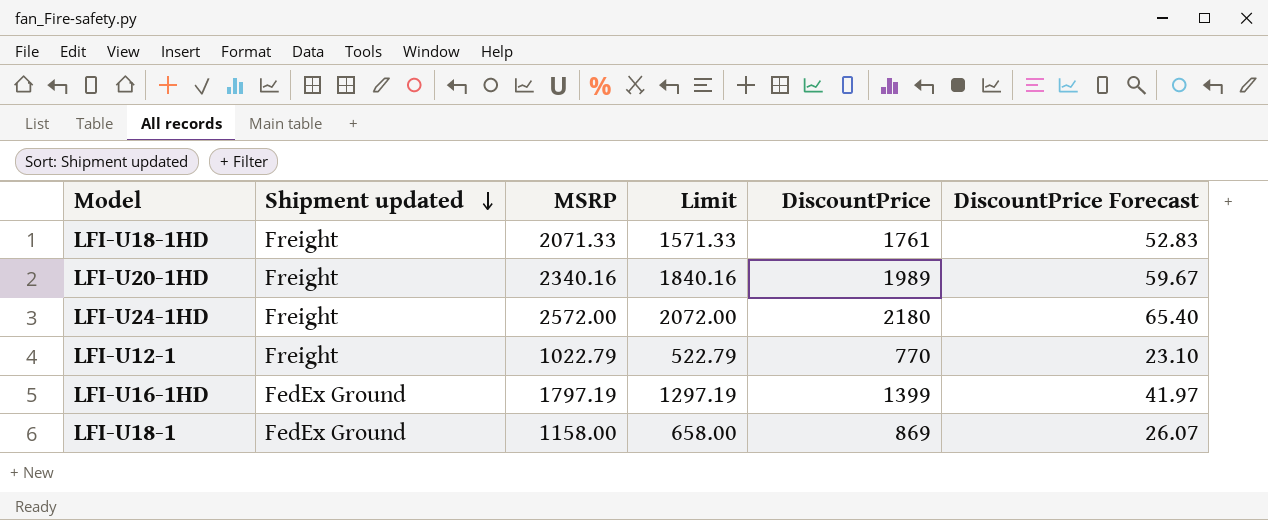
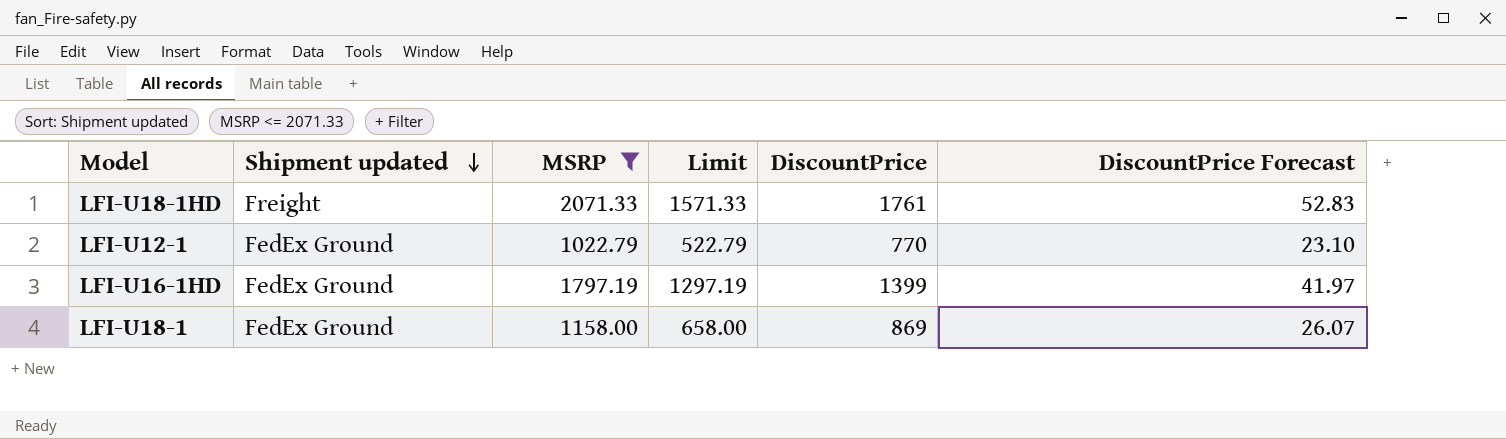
filter: none -> MSRP <= 2071.33
LFI-U12-1 | Shipment updated: Freight -> FedEx Ground

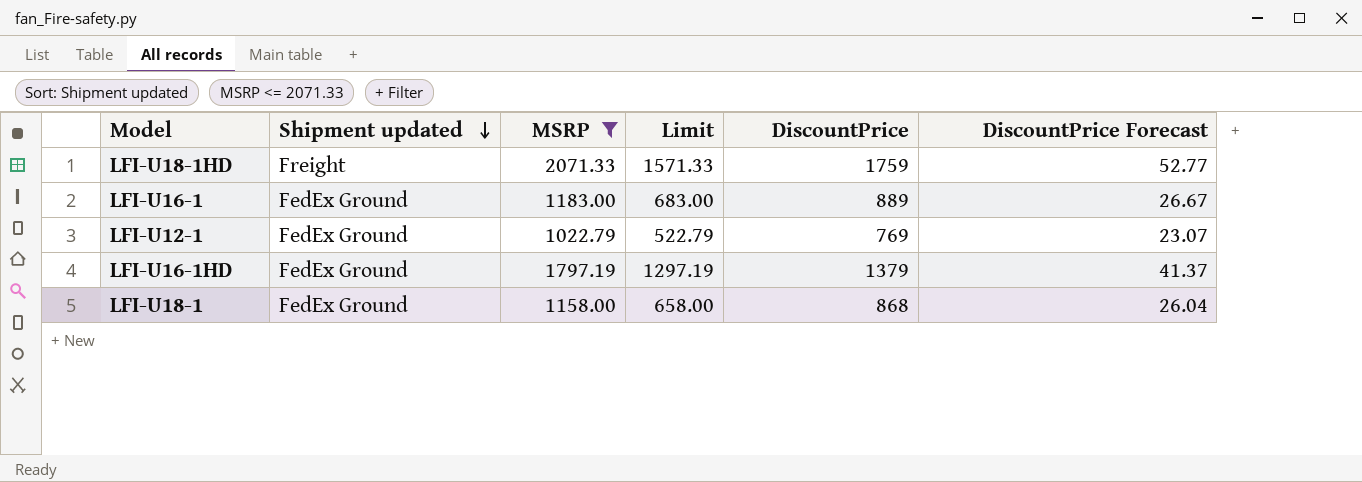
LFI-U18-1HD | DiscountPrice: 1761 -> 1759
LFI-U18-1HD | DiscountPrice Forecast: 52.83 -> 52.77
row LFI-U16-1: none -> FedEx Ground | 1183.00 | 683.00 | 889 | 26.67
LFI-U12-1 | DiscountPrice: 770 -> 769
LFI-U12-1 | DiscountPrice Forecast: 23.10 -> 23.07
LFI-U16-1HD | DiscountPrice: 1399 -> 1379
LFI-U16-1HD | DiscountPrice Forecast: 41.97 -> 41.37
LFI-U18-1 | DiscountPrice: 869 -> 868
LFI-U18-1 | DiscountPrice Forecast: 26.07 -> 26.04

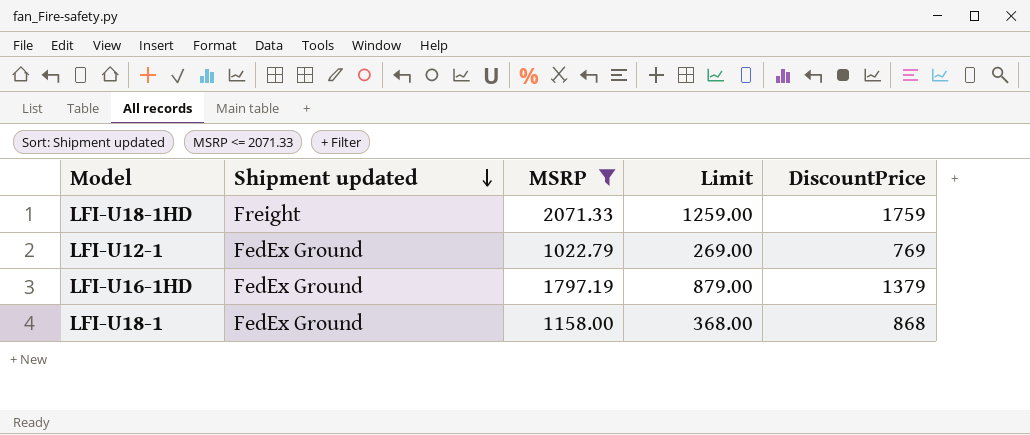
column DiscountPrice Forecast | formula: [DiscountPrice] * 0.03 -> none
column Limit | formula: [MSRP] - 500 -> [DiscountPrice] - 500
row LFI-U16-1: FedEx Ground | 1183.00 | 683.00 | 889 | 26.67 -> none

